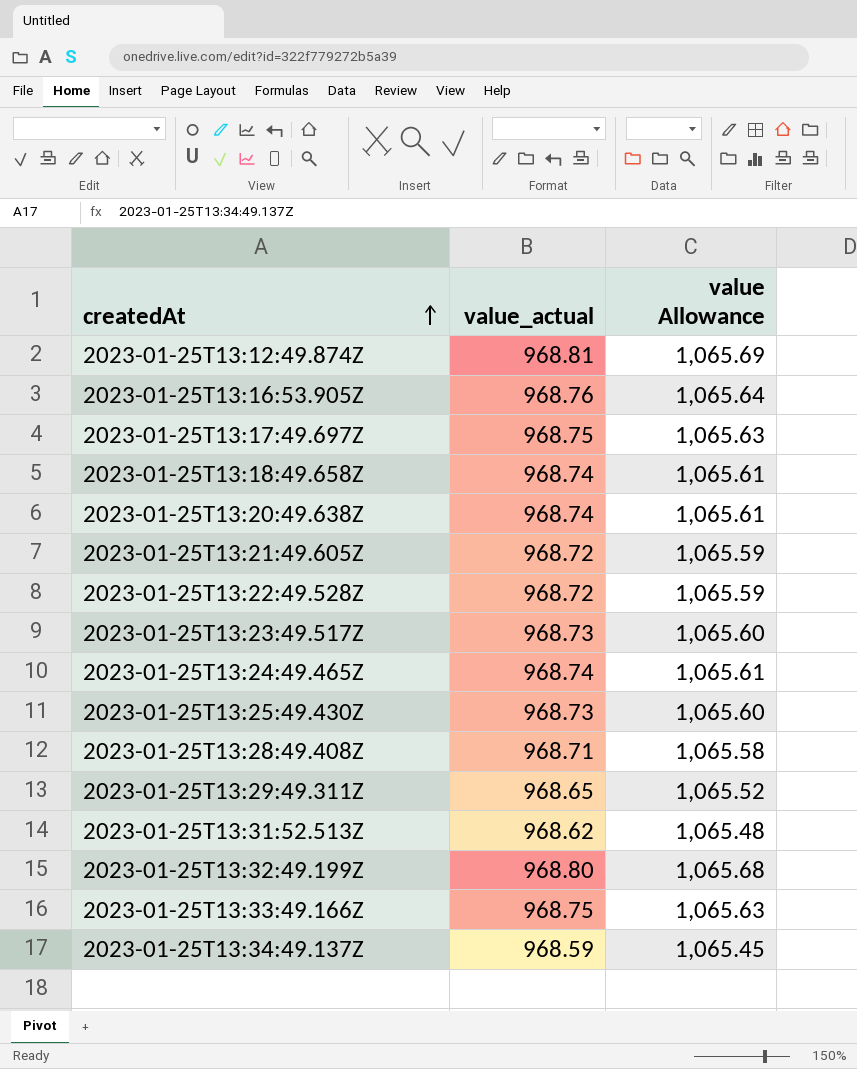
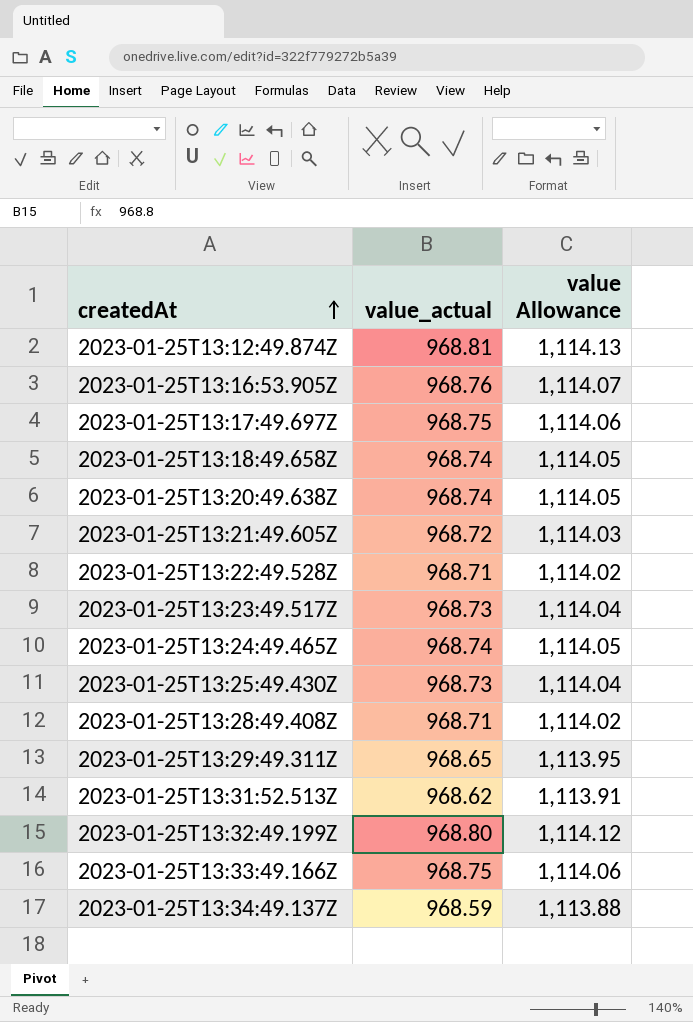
column value Allowance | formula: [value_actual] * 1.1 -> [value_actual] * 1.15
2023-01-25T13:22:49.528Z | value_actual: 968.72 -> 968.71

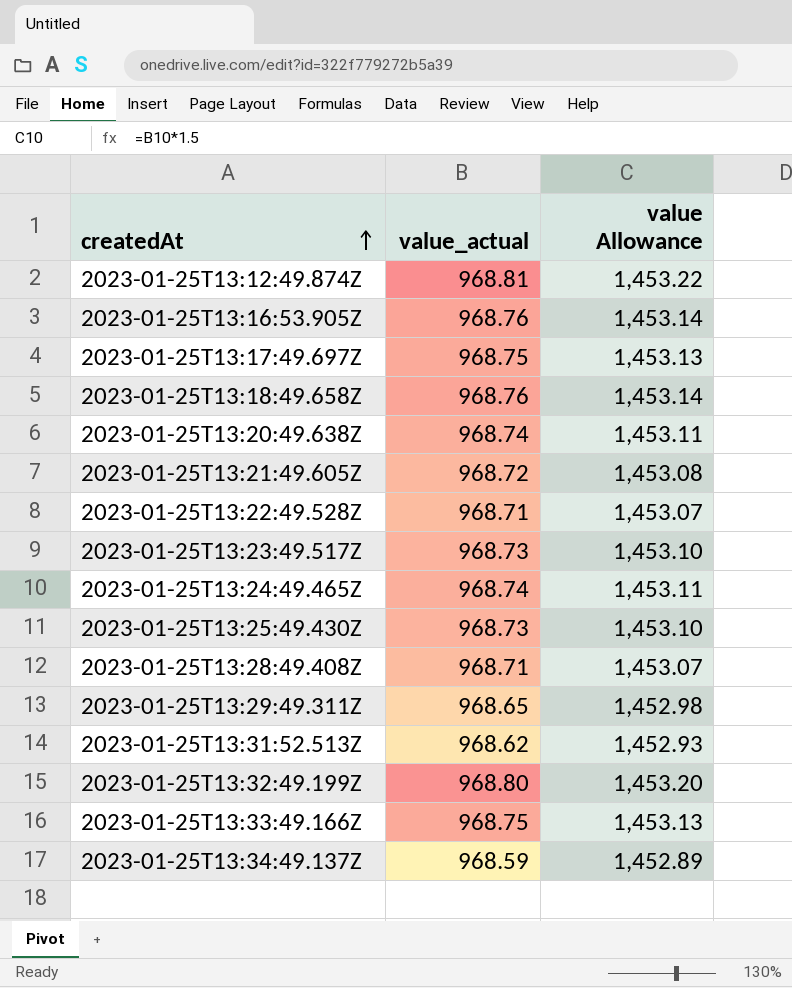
column value Allowance | formula: [value_actual] * 1.15 -> [value_actual] * 1.5
2023-01-25T13:18:49.658Z | value_actual: 968.74 -> 968.76

